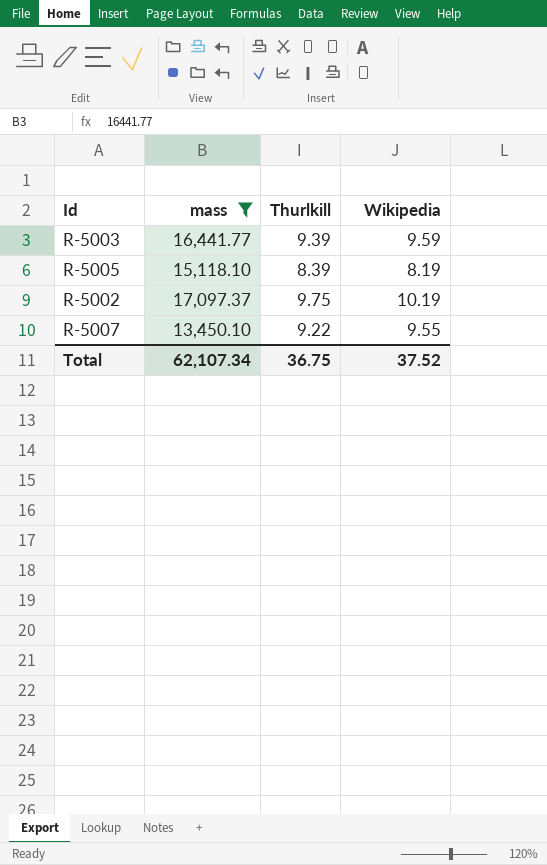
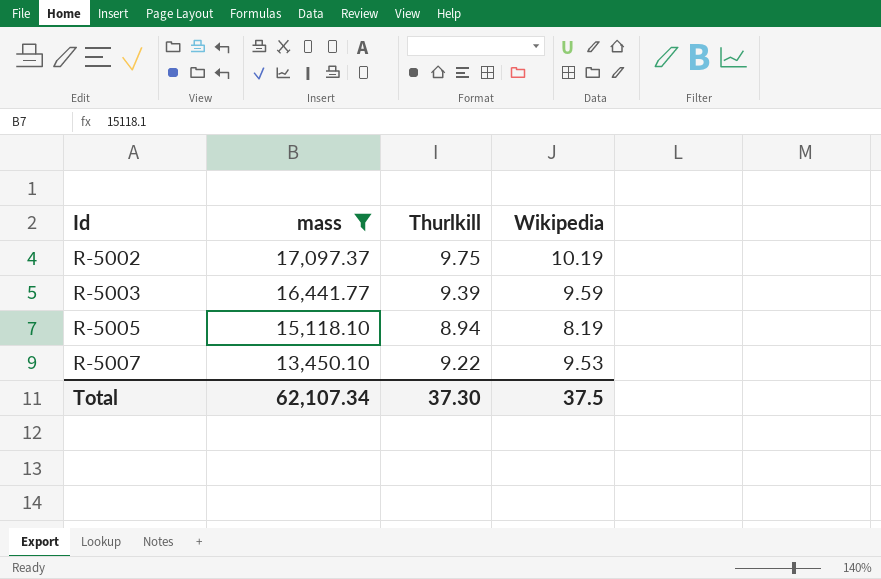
row order: none -> Id ascending
R-5005 | Thurlkill: 8.39 -> 8.94
R-5007 | Wikipedia: 9.55 -> 9.53
Total | Thurlkill: 36.75 -> 37.30
Total | Wikipedia: 37.52 -> 37.5

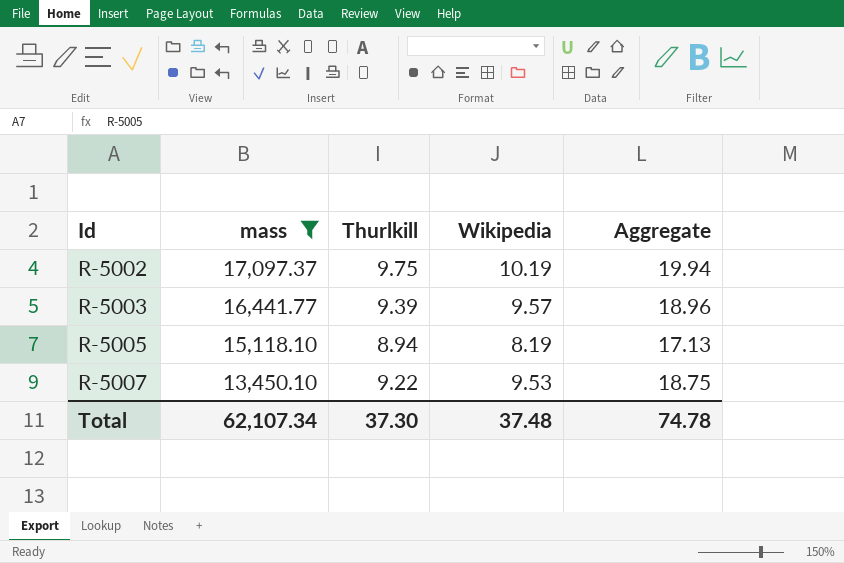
column Aggregate | formula: none -> [Thurlkill] + [Wikipedia]
R-5003 | Wikipedia: 9.59 -> 9.57
Total | Wikipedia: 37.5 -> 37.48

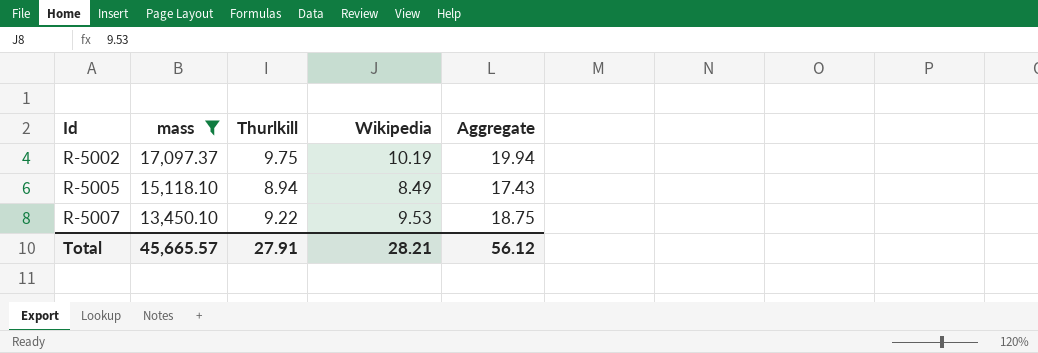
row R-5003: 16,441.77 | 9.39 | 9.57 | 18.96 -> none
R-5005 | Wikipedia: 8.19 -> 8.49
R-5005 | Aggregate: 17.13 -> 17.43
Total | mass: 62,107.34 -> 45,665.57
Total | Thurlkill: 37.30 -> 27.91
Total | Wikipedia: 37.48 -> 28.21
Total | Aggregate: 74.78 -> 56.12

